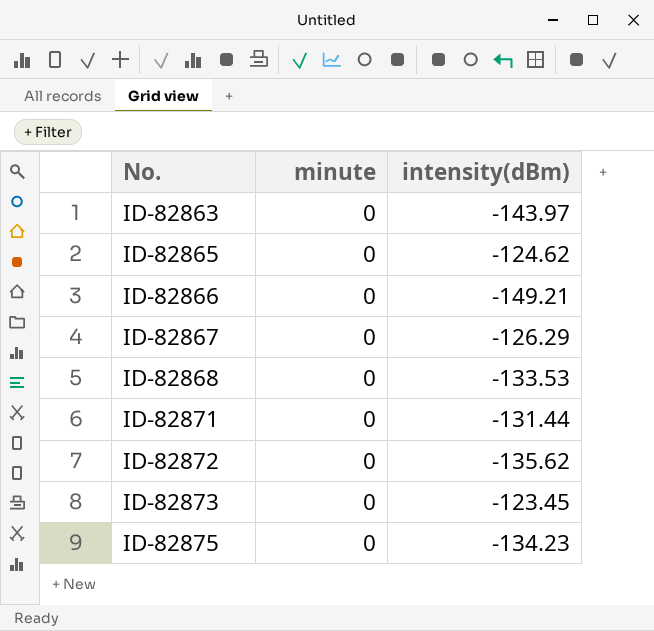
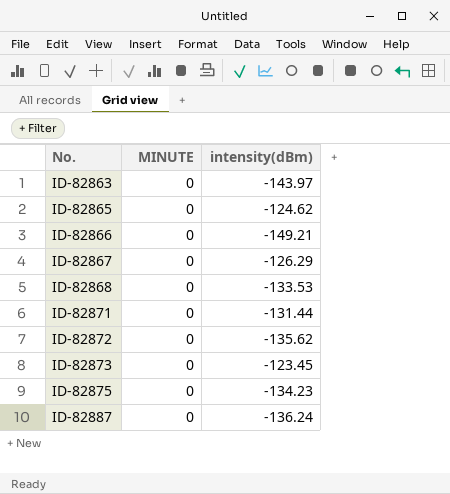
column name: minute -> MINUTE
row ID-82887: none -> 0 | -136.24

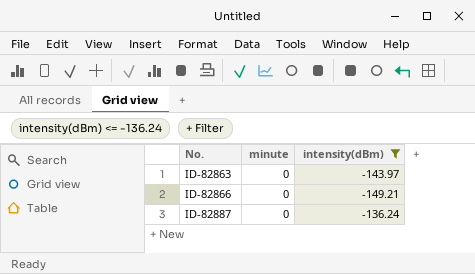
filter: none -> intensity(dBm) <= -136.24
column name: MINUTE -> minute

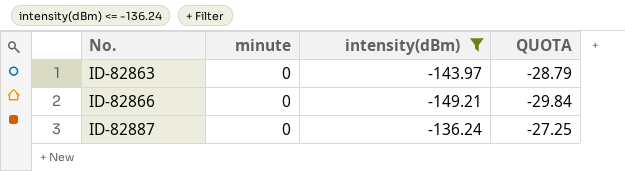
column QUOTA | formula: none -> [intensity(dBm)] * 0.2

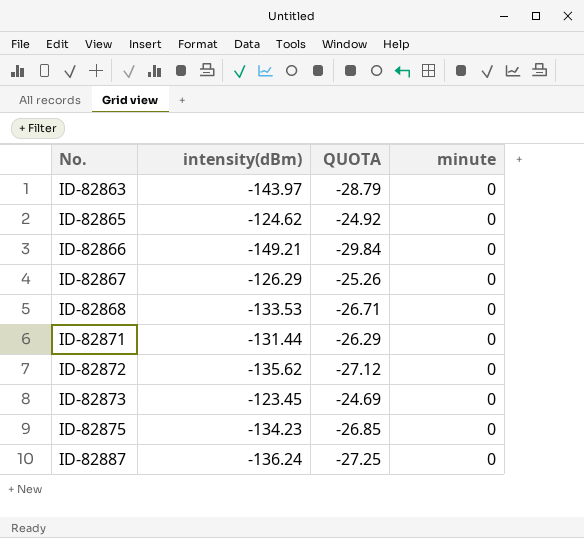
filter: intensity(dBm) <= -136.24 -> none
column minute | position: 2 -> 4

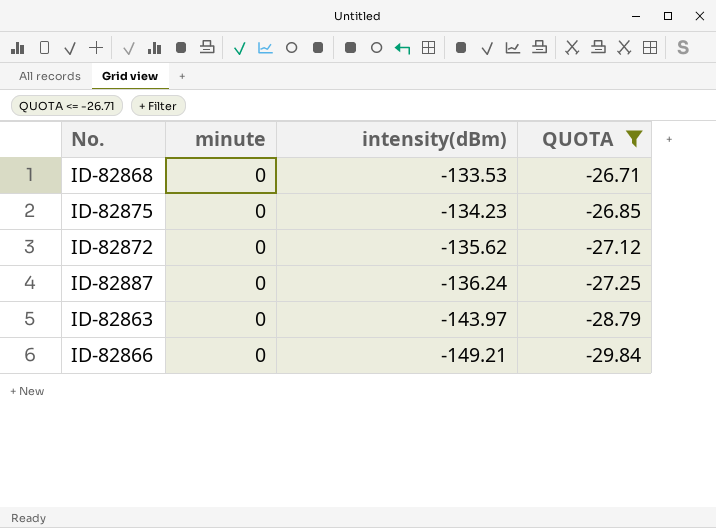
filter: none -> QUOTA <= -26.71
row order: No. ascending -> intensity(dBm) descending
column minute | position: 4 -> 2

